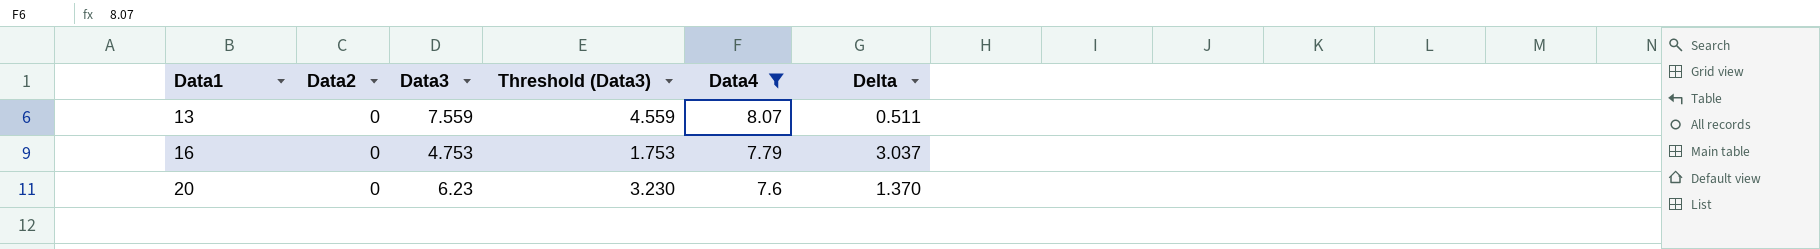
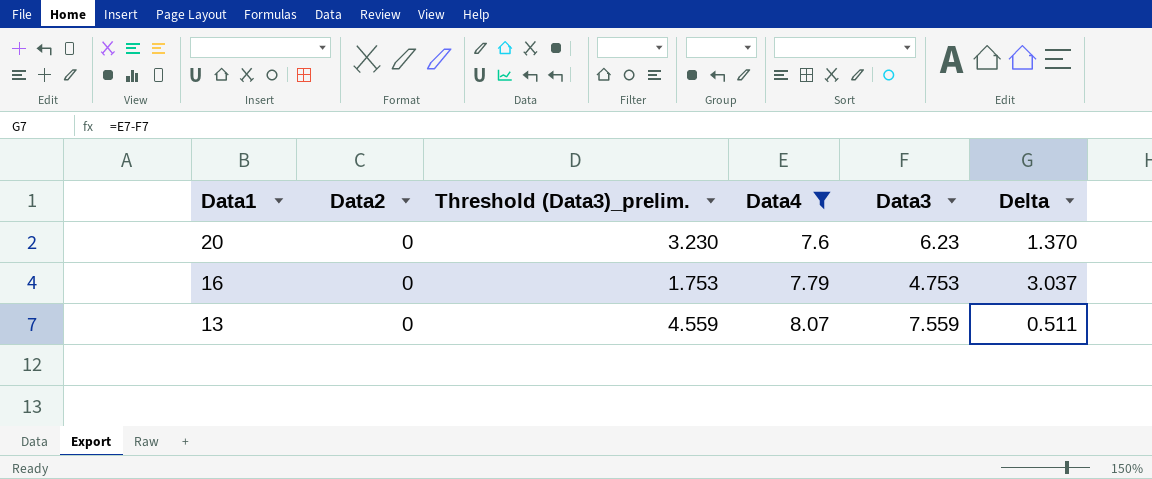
row order: Data1 ascending -> Data1 descending
column name: Threshold (Data3) -> Threshold (Data3)_prelim.
column Data3 | position: 3 -> 5

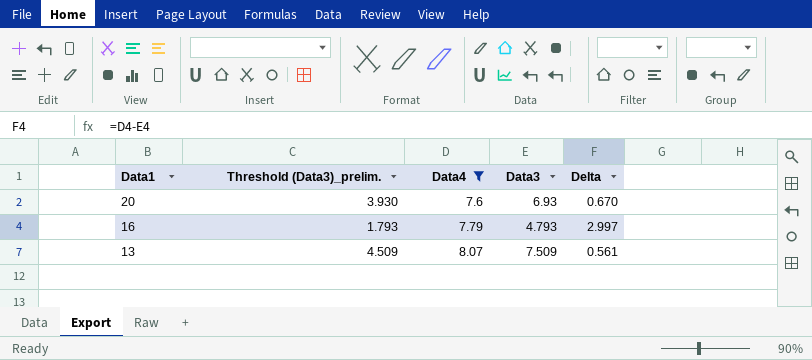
column Data2 | position: 2 -> none
20 | Threshold (Data3)_prelim.: 3.230 -> 3.930
20 | Data3: 6.23 -> 6.93
20 | Delta: 1.370 -> 0.670
16 | Threshold (Data3)_prelim.: 1.753 -> 1.793
16 | Data3: 4.753 -> 4.793
16 | Delta: 3.037 -> 2.997
13 | Threshold (Data3)_prelim.: 4.559 -> 4.509
13 | Data3: 7.559 -> 7.509
13 | Delta: 0.511 -> 0.561

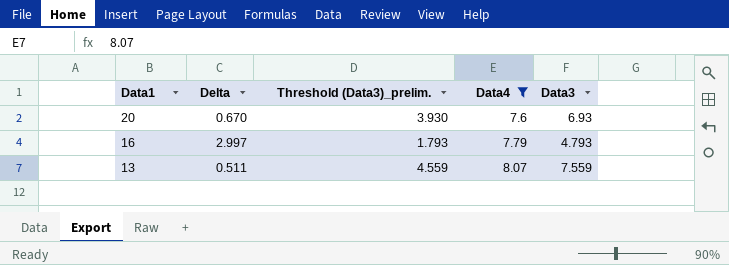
column Delta | position: 5 -> 2
13 | Delta: 0.561 -> 0.511
13 | Threshold (Data3)_prelim.: 4.509 -> 4.559
13 | Data3: 7.509 -> 7.559

